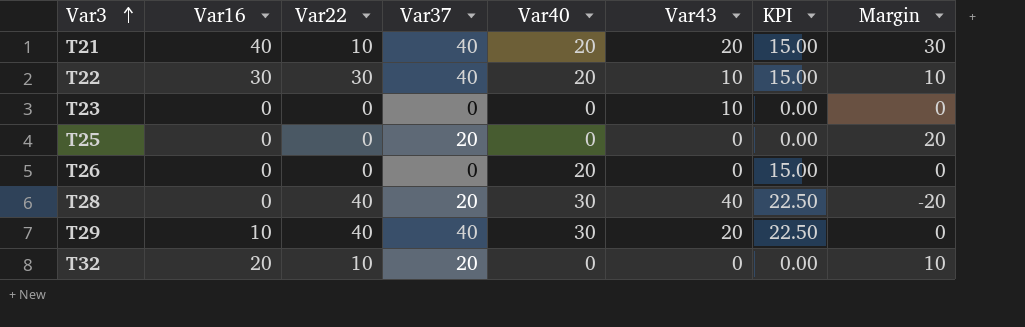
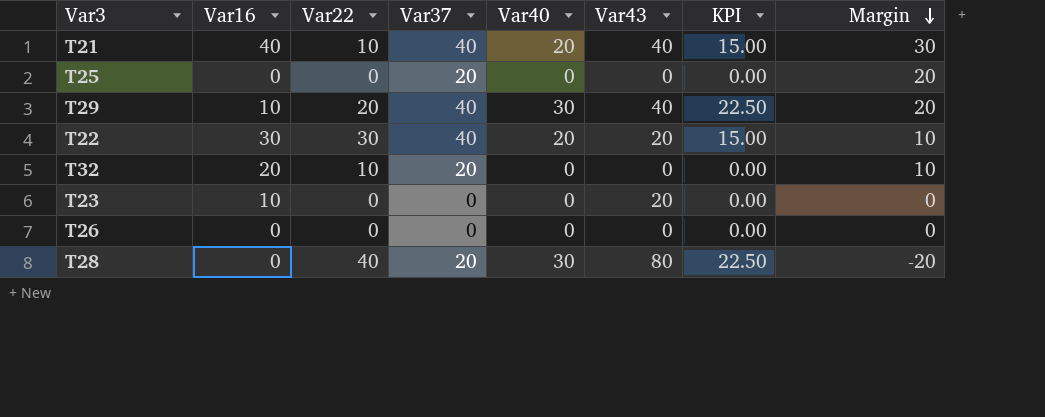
row order: Var3 ascending -> Margin descending
T21 | Var43: 20 -> 40
T29 | Var22: 40 -> 20
T29 | Var43: 20 -> 40
T29 | Margin: 0 -> 20
T22 | Var43: 10 -> 20
T23 | Var16: 0 -> 10
T23 | Var43: 10 -> 20
T26 | Var40: 20 -> 0
T26 | KPI: 15.00 -> 0.00
T28 | Var43: 40 -> 80

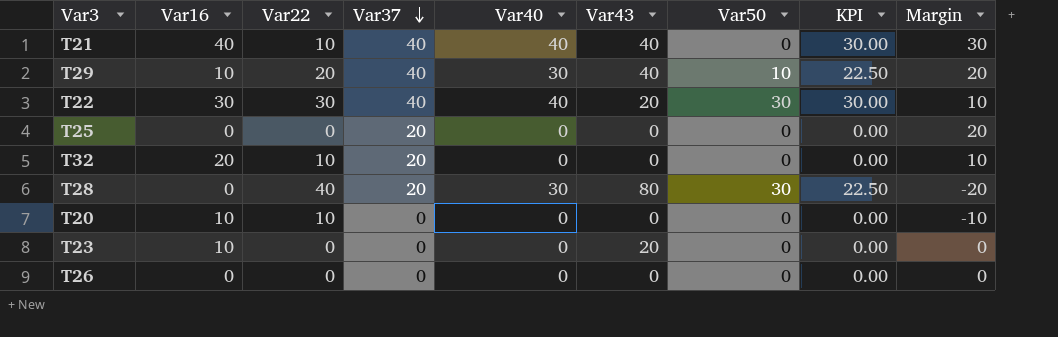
row order: Margin descending -> Var37 descending
column Var50 | position: none -> 7
T21 | Var40: 20 -> 40
T21 | KPI: 15.00 -> 30.00
T22 | Var40: 20 -> 40
T22 | KPI: 15.00 -> 30.00
row T20: none -> 10 | 10 | 0 | 0 | 0 | 0 | 0.00 | -10

